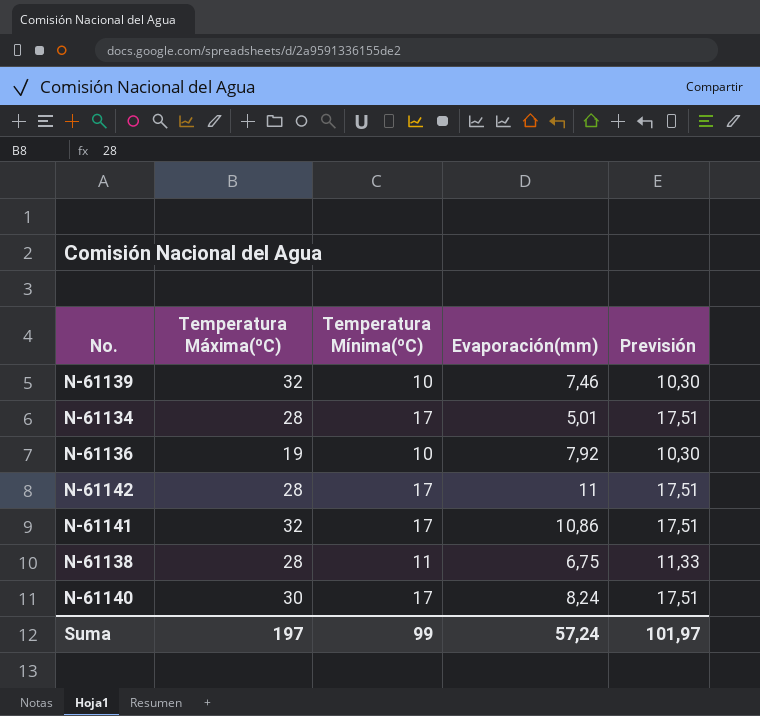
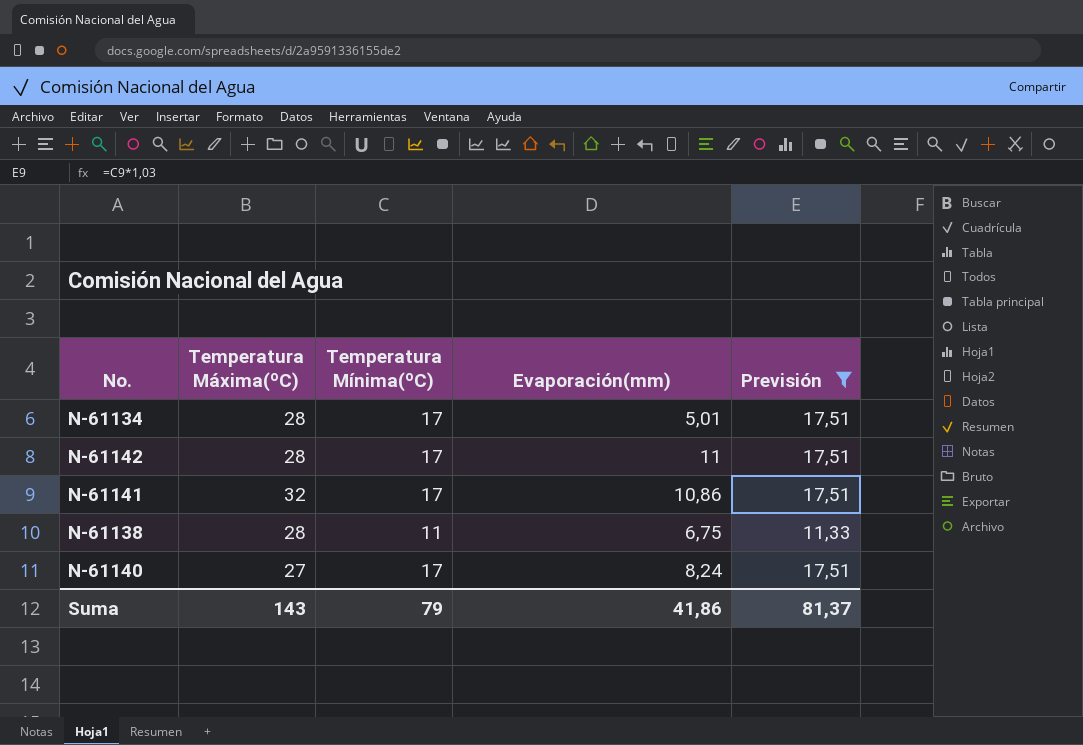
filter: none -> Previsión != 10,30
N-61140 | Temperatura Máxima(ºC): 30 -> 27
Suma | Temperatura Máxima(ºC): 197 -> 143
Suma | Temperatura Mínima(ºC): 99 -> 79
Suma | Evaporación(mm): 57,24 -> 41,86
Suma | Previsión: 101,97 -> 81,37

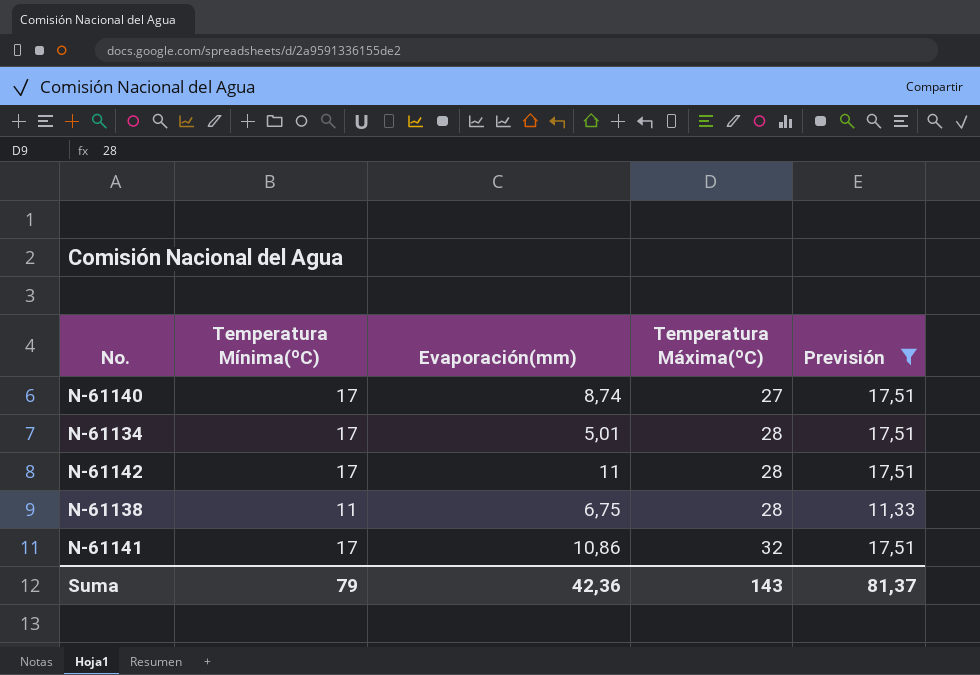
row order: none -> Temperatura Máxima(ºC) ascending
column Temperatura Máxima(ºC) | position: 2 -> 4
N-61140 | Evaporación(mm): 8,24 -> 8,74
Suma | Evaporación(mm): 41,86 -> 42,36

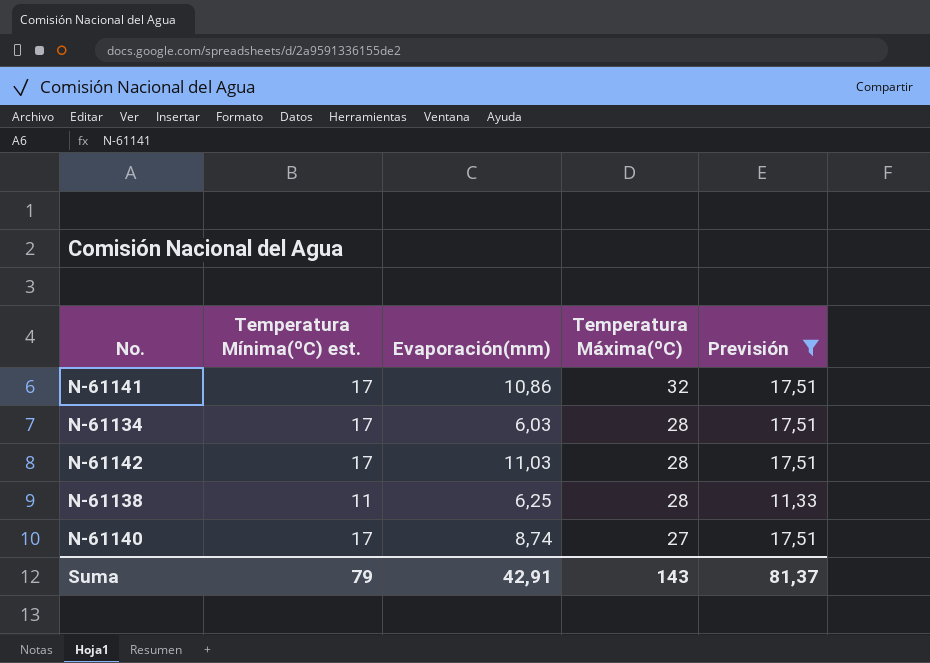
row order: Temperatura Máxima(ºC) ascending -> Temperatura Máxima(ºC) descending
column name: Temperatura Mínima(ºC) -> Temperatura Mínima(ºC) est.
N-61134 | Evaporación(mm): 5,01 -> 6,03
N-61142 | Evaporación(mm): 11 -> 11,03
N-61138 | Evaporación(mm): 6,75 -> 6,25
Suma | Evaporación(mm): 42,36 -> 42,91

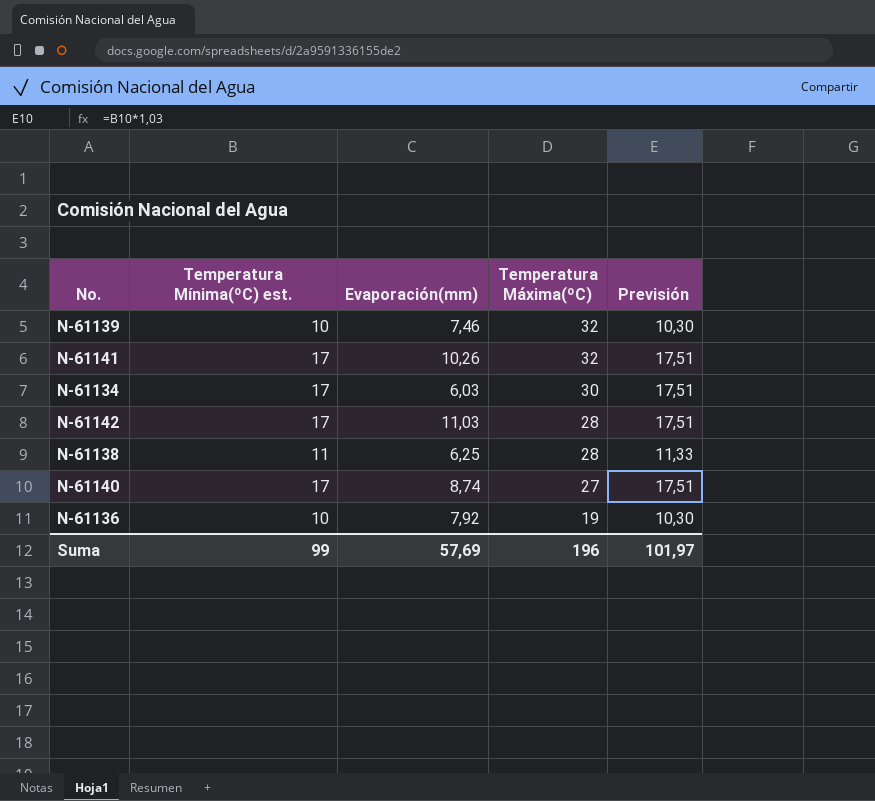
filter: Previsión != 10,30 -> none
N-61141 | Evaporación(mm): 10,86 -> 10,26
N-61134 | Temperatura Máxima(ºC): 28 -> 30
Suma | Temperatura Mínima(ºC) est.: 79 -> 99
Suma | Evaporación(mm): 42,91 -> 57,69
Suma | Temperatura Máxima(ºC): 143 -> 196
Suma | Previsión: 81,37 -> 101,97

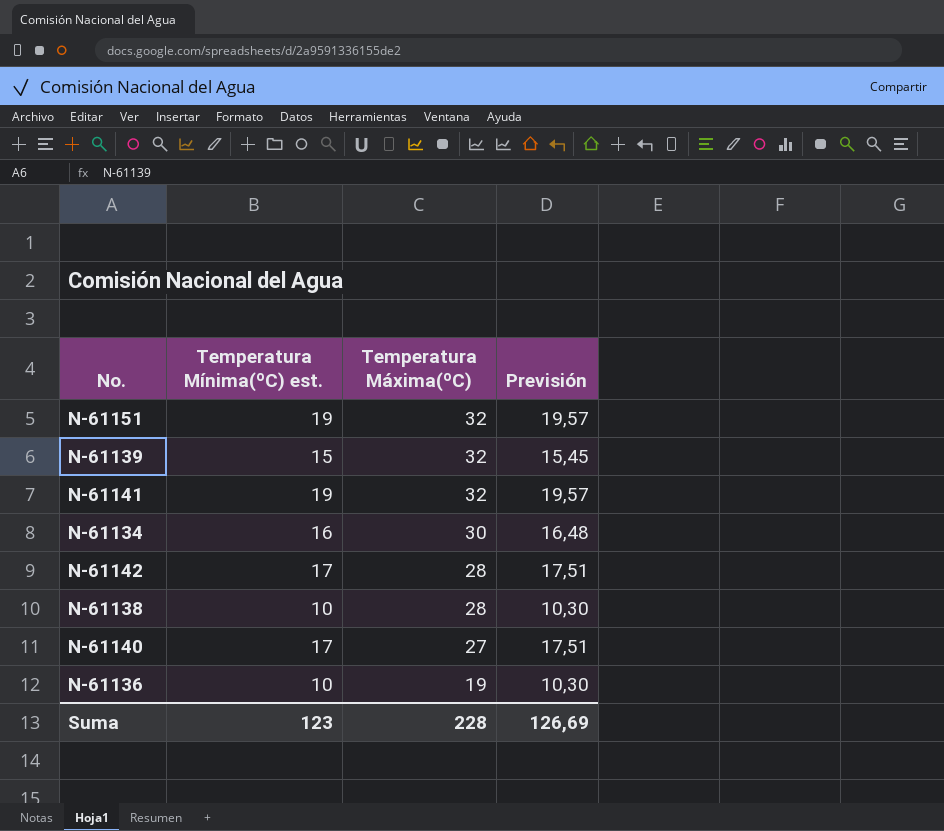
column Evaporación(mm) | position: 3 -> none
row N-61151: none -> 19 | 32 | 19,57
N-61139 | Temperatura Mínima(ºC) est.: 10 -> 15
N-61139 | Previsión: 10,30 -> 15,45
N-61141 | Temperatura Mínima(ºC) est.: 17 -> 19
N-61141 | Previsión: 17,51 -> 19,57
N-61134 | Temperatura Mínima(ºC) est.: 17 -> 16
N-61134 | Previsión: 17,51 -> 16,48
N-61138 | Temperatura Mínima(ºC) est.: 11 -> 10
N-61138 | Previsión: 11,33 -> 10,30
Suma | Temperatura Mínima(ºC) est.: 99 -> 123
Suma | Temperatura Máxima(ºC): 196 -> 228
Suma | Previsión: 101,97 -> 126,69

